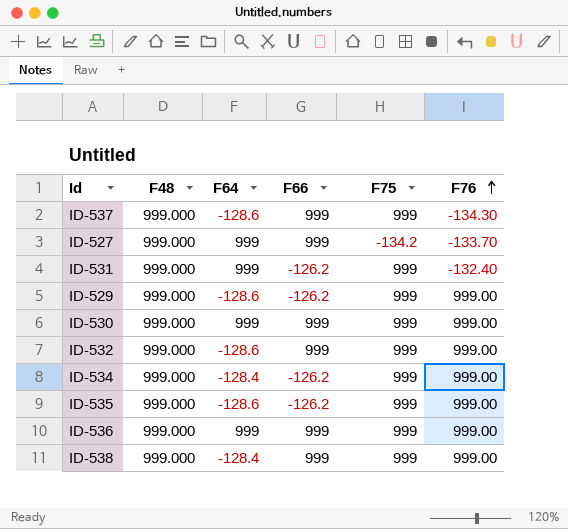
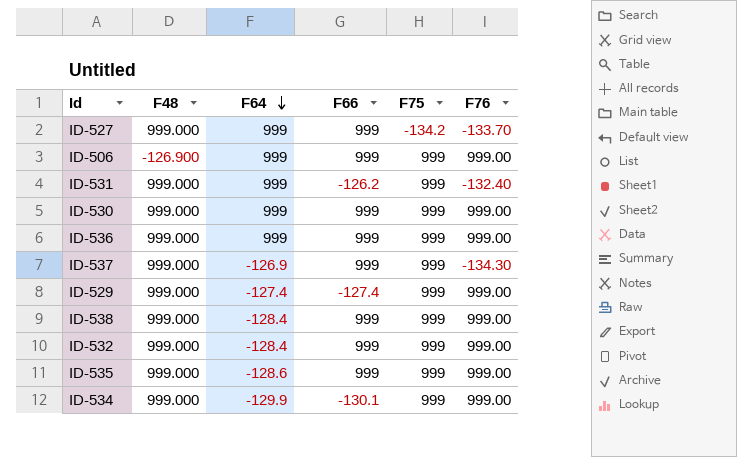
row order: F76 ascending -> F64 descending
row ID-506: none -> -126.900 | 999 | 999 | 999 | 999.00
ID-537 | F64: -128.6 -> -126.9
ID-529 | F64: -128.6 -> -127.4
ID-529 | F66: -126.2 -> -127.4
ID-532 | F64: -128.6 -> -128.4
ID-535 | F66: -126.2 -> 999
ID-534 | F64: -128.4 -> -129.9
ID-534 | F66: -126.2 -> -130.1

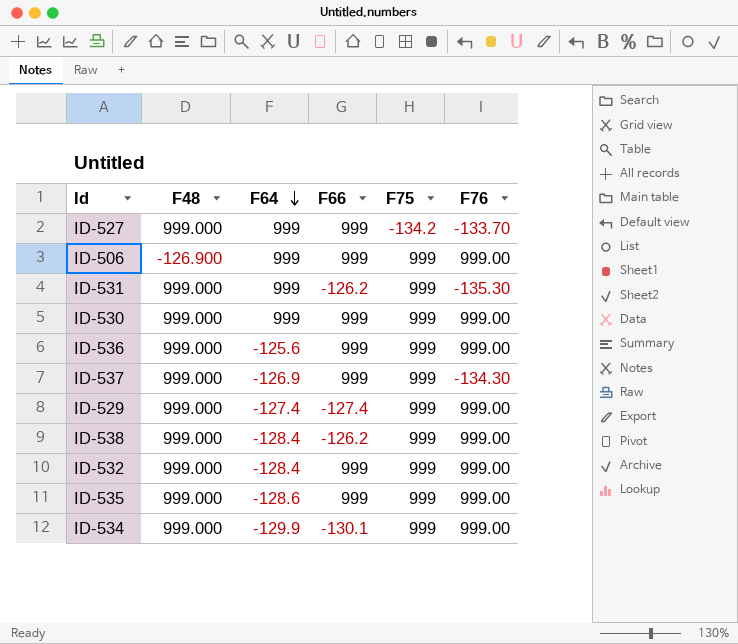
ID-531 | F76: -132.40 -> -135.30
ID-536 | F64: 999 -> -125.6
ID-538 | F66: 999 -> -126.2

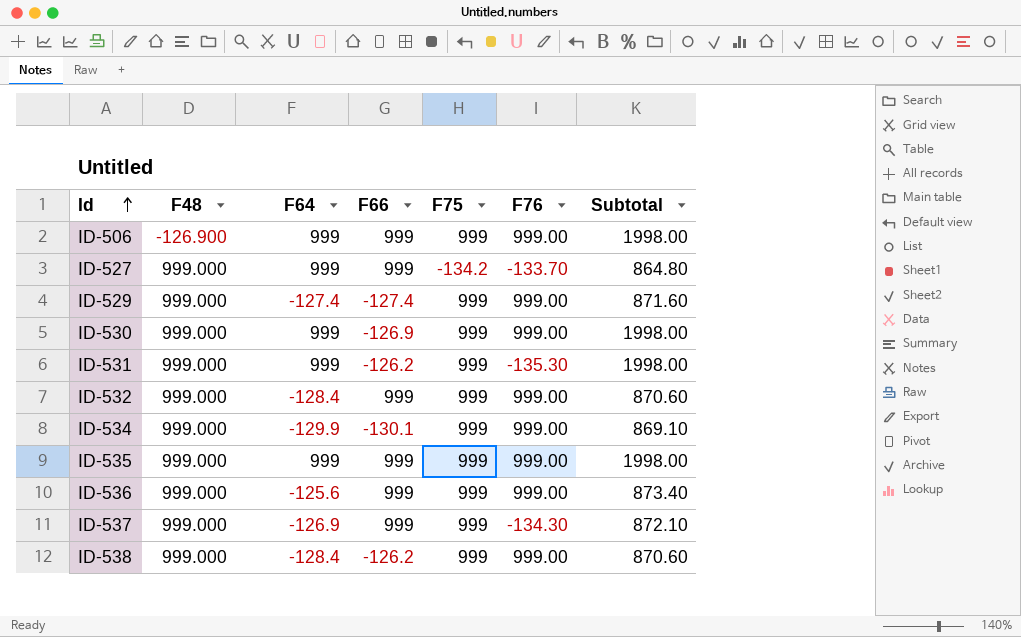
row order: F64 descending -> Id ascending
column Subtotal | formula: none -> [F64] + [F75]
ID-530 | F66: 999 -> -126.9
ID-535 | F64: -128.6 -> 999

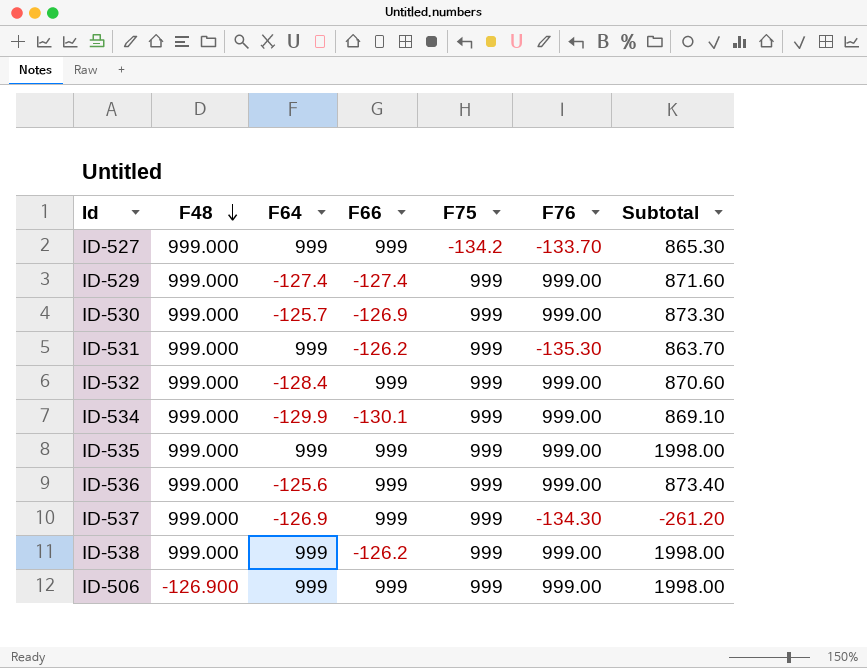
row order: Id ascending -> F48 descending
column Subtotal | formula: [F64] + [F75] -> [F64] + [F76]
ID-530 | F64: 999 -> -125.7
ID-538 | F64: -128.4 -> 999

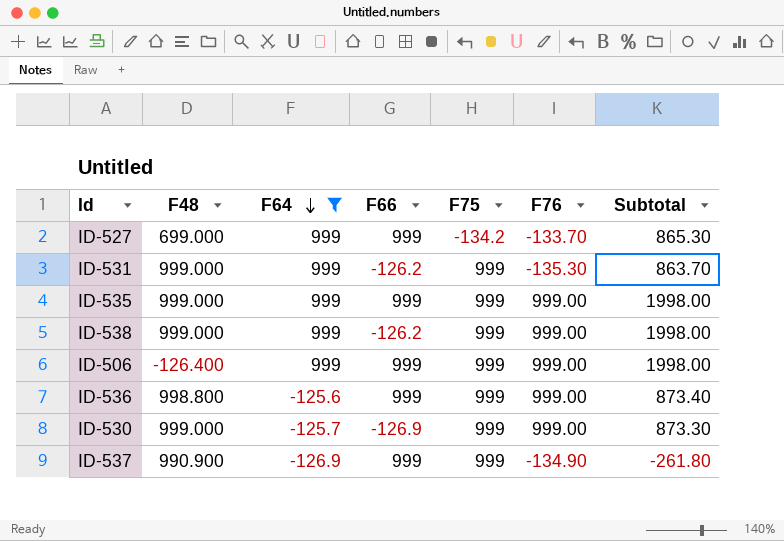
filter: none -> F64 >= -126.9
row order: F48 descending -> F64 descending
ID-527 | F48: 999.000 -> 699.000
ID-506 | F48: -126.900 -> -126.400
ID-536 | F48: 999.000 -> 998.800
ID-537 | F48: 999.000 -> 990.900
ID-537 | F76: -134.30 -> -134.90
ID-537 | Subtotal: -261.20 -> -261.80

